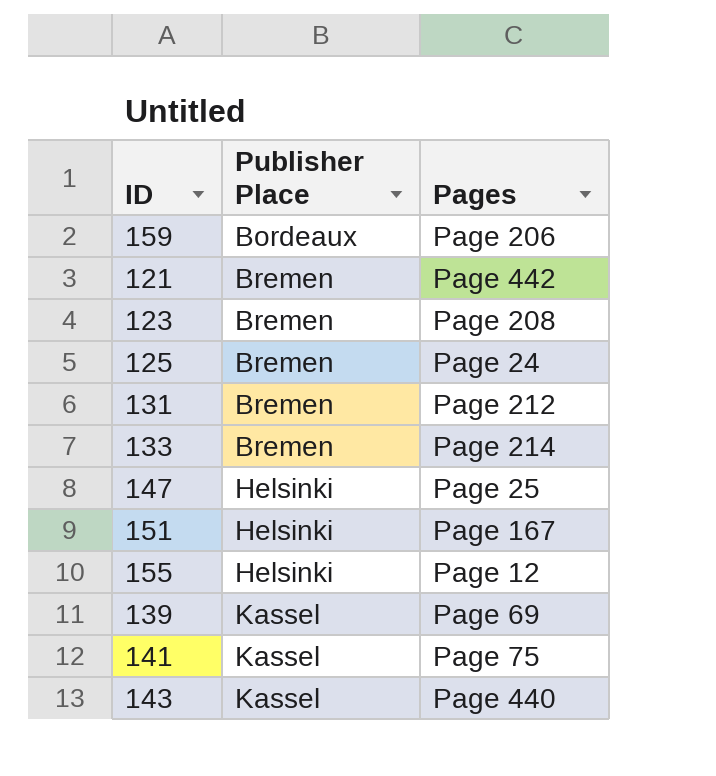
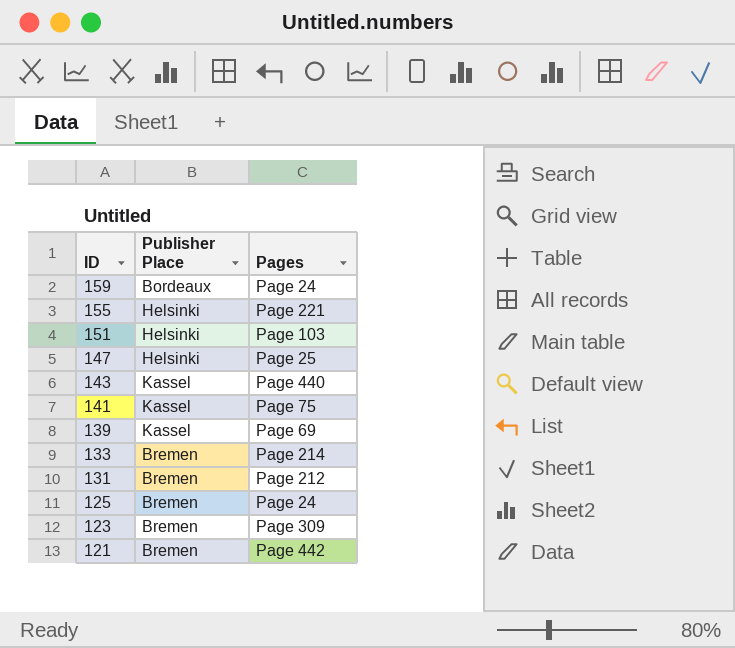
row order: Publisher Place ascending -> ID descending
159 | Pages: Page 206 -> Page 24
155 | Pages: Page 12 -> Page 221
151 | Pages: Page 167 -> Page 103
123 | Pages: Page 208 -> Page 309

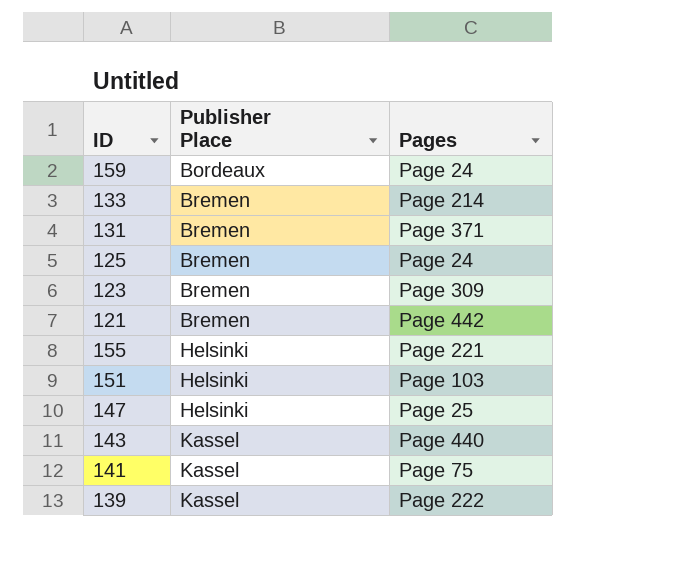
row order: ID descending -> Publisher Place ascending
131 | Pages: Page 212 -> Page 371
139 | Pages: Page 69 -> Page 222

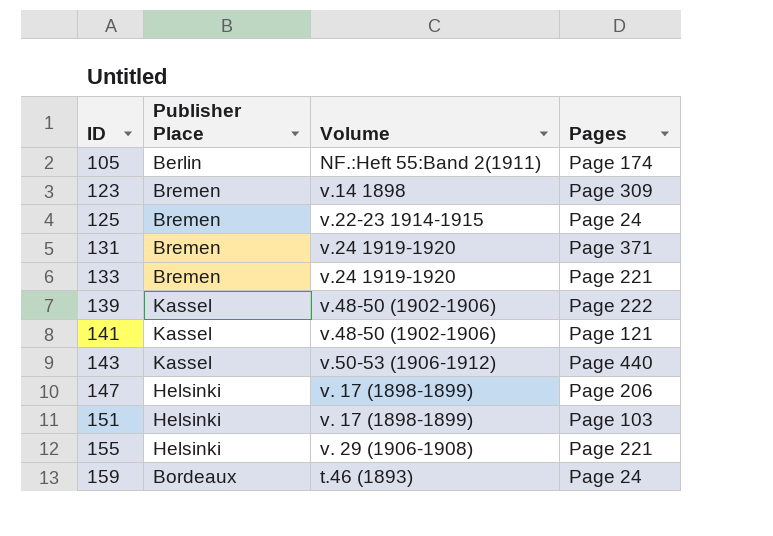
row order: Publisher Place ascending -> ID ascending
column Volume | position: none -> 3
row 121: Bremen | Page 442 -> none
row 105: none -> Berlin | NF.:Heft 55:Band 2(1911) | Page 174
133 | Pages: Page 214 -> Page 221
141 | Pages: Page 75 -> Page 121
147 | Pages: Page 25 -> Page 206

